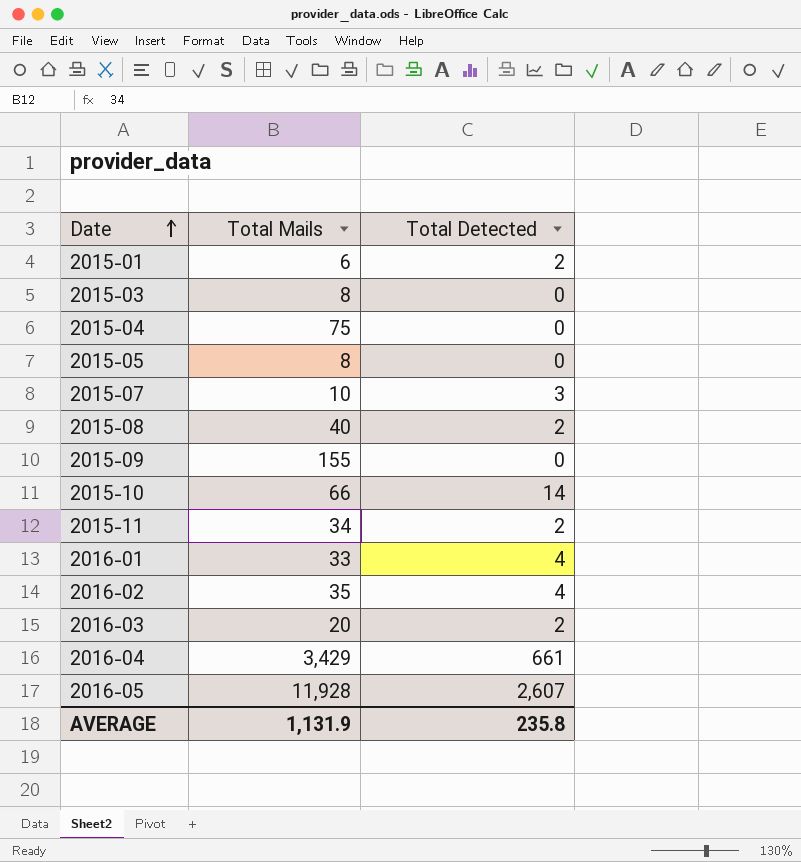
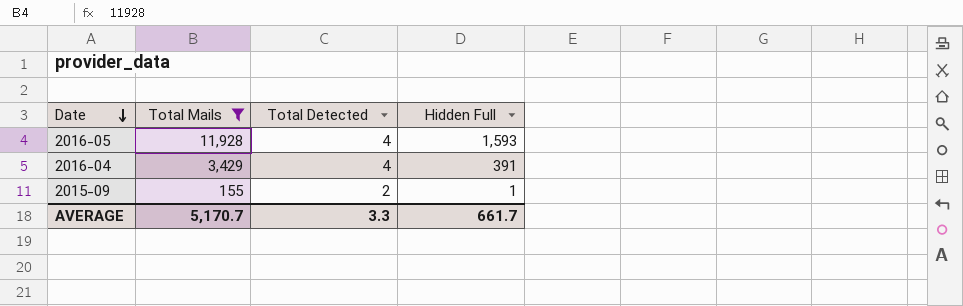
filter: none -> Total Mails >= 155
row order: Date ascending -> Date descending
column Hidden Full | position: none -> 4
2016-05 | Total Detected: 2,607 -> 4
2016-04 | Total Detected: 661 -> 4
2015-09 | Total Detected: 0 -> 2
AVERAGE | Total Mails: 1,131.9 -> 5,170.7
AVERAGE | Total Detected: 235.8 -> 3.3

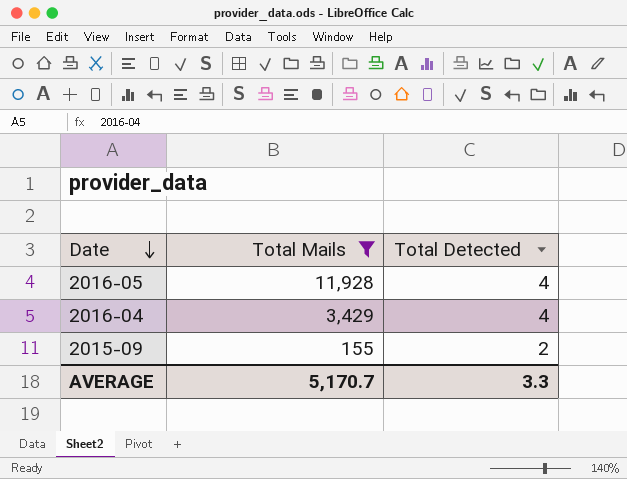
column Hidden Full | position: 4 -> none

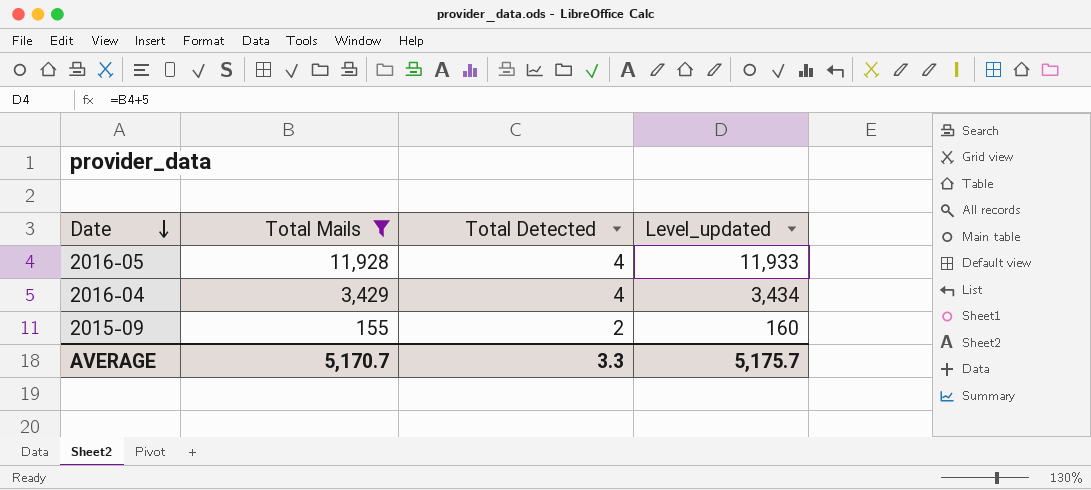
column Level_updated | formula: none -> [Total Mails] + 5

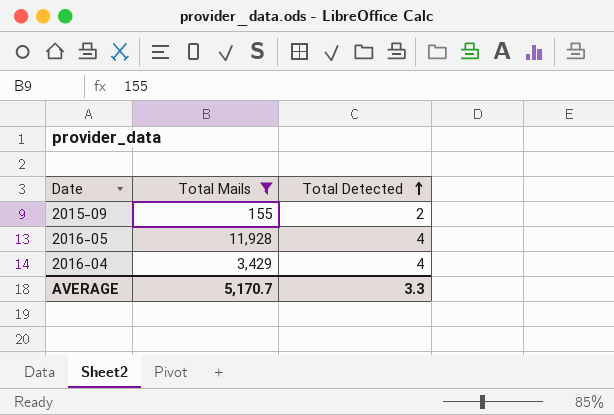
row order: Date descending -> Total Detected ascending
column Level_updated | formula: [Total Mails] + 5 -> none

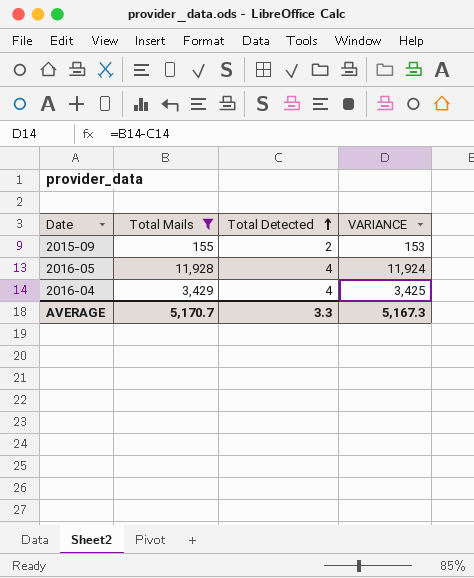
column VARIANCE | formula: none -> [Total Mails] - [Total Detected]

